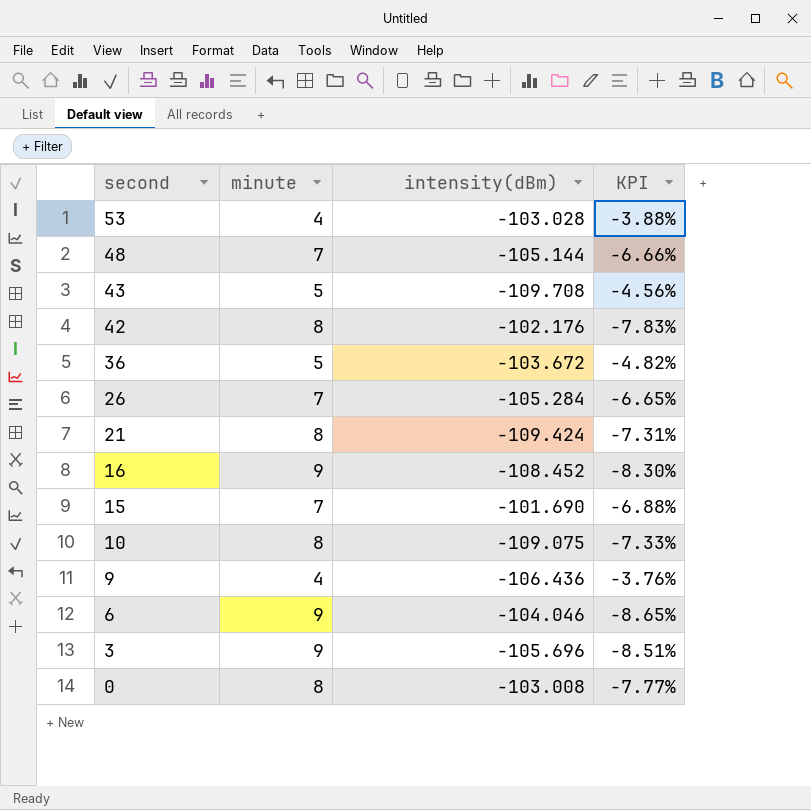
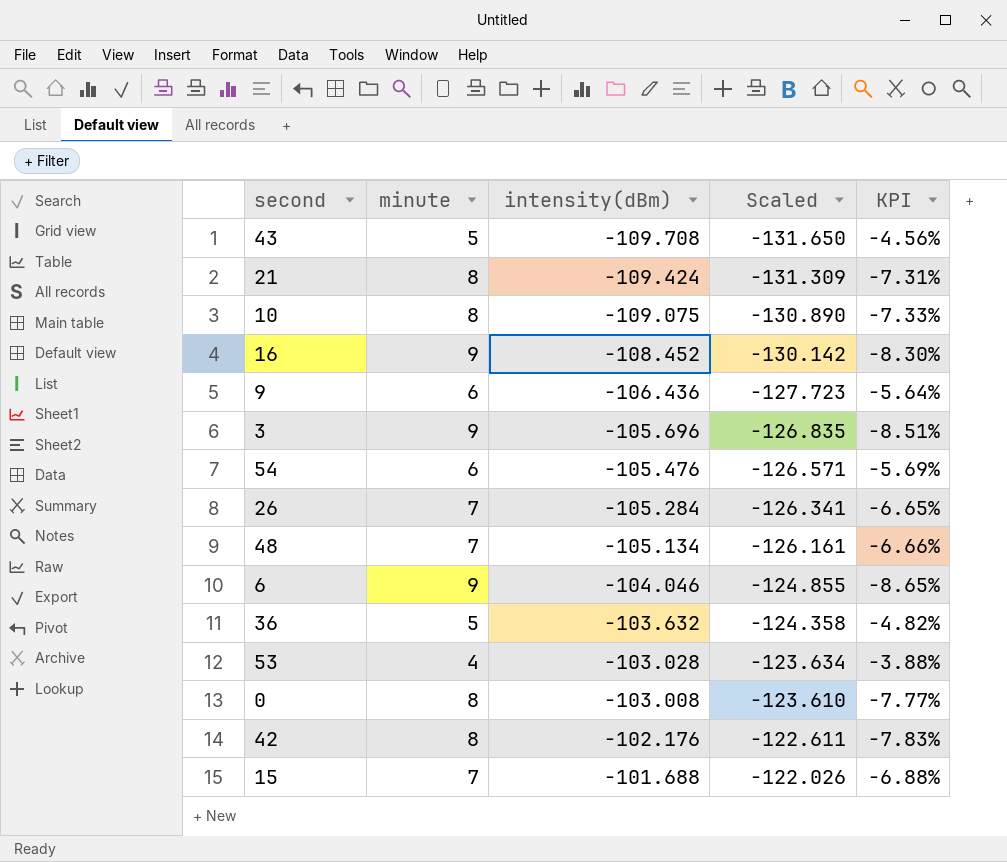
row order: second descending -> intensity(dBm) ascending
column Scaled | formula: none -> [intensity(dBm)] * 1.2
9 | minute: 4 -> 6
9 | KPI: -3.76% -> -5.64%
row 54: none -> 6 | -105.476 | -126.571 | -5.69%
48 | intensity(dBm): -105.144 -> -105.134
36 | intensity(dBm): -103.672 -> -103.632
15 | intensity(dBm): -101.690 -> -101.688

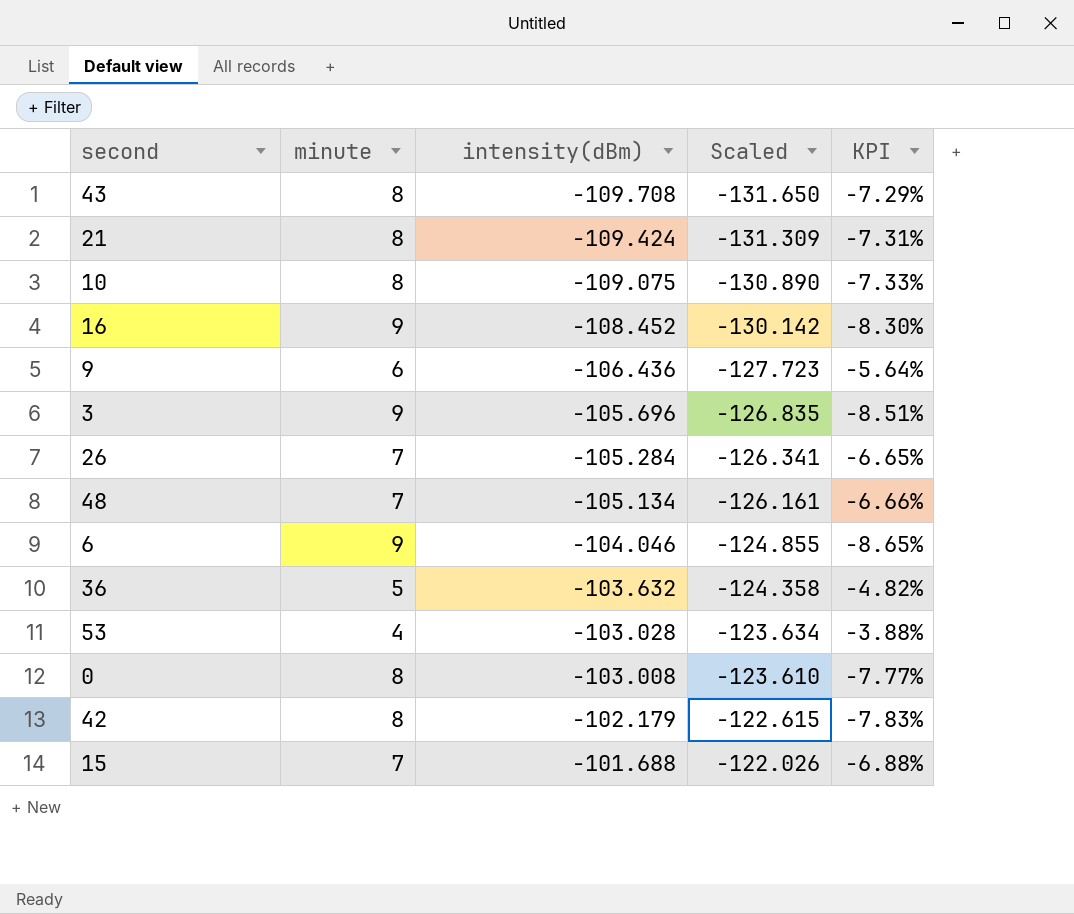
row 54: 6 | -105.476 | -126.571 | -5.69% -> none
43 | minute: 5 -> 8
43 | KPI: -4.56% -> -7.29%
42 | intensity(dBm): -102.176 -> -102.179
42 | Scaled: -122.611 -> -122.615

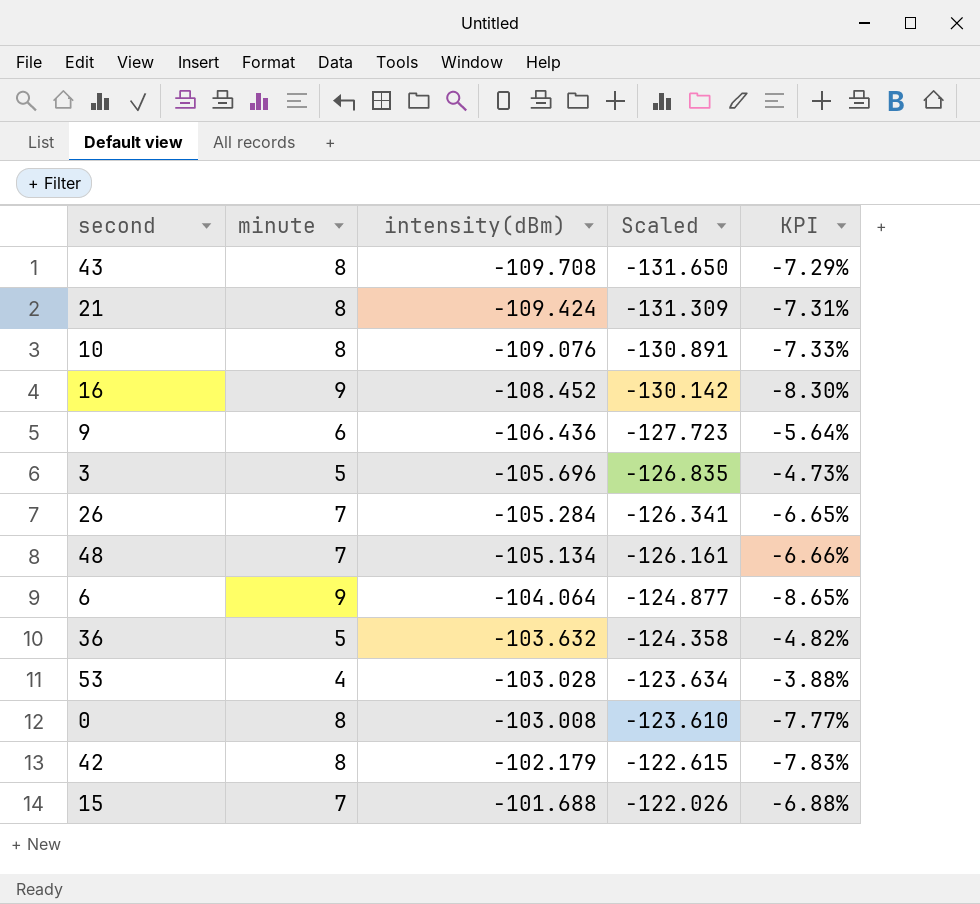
10 | intensity(dBm): -109.075 -> -109.076
10 | Scaled: -130.890 -> -130.891
3 | minute: 9 -> 5
3 | KPI: -8.51% -> -4.73%
6 | intensity(dBm): -104.046 -> -104.064
6 | Scaled: -124.855 -> -124.877

